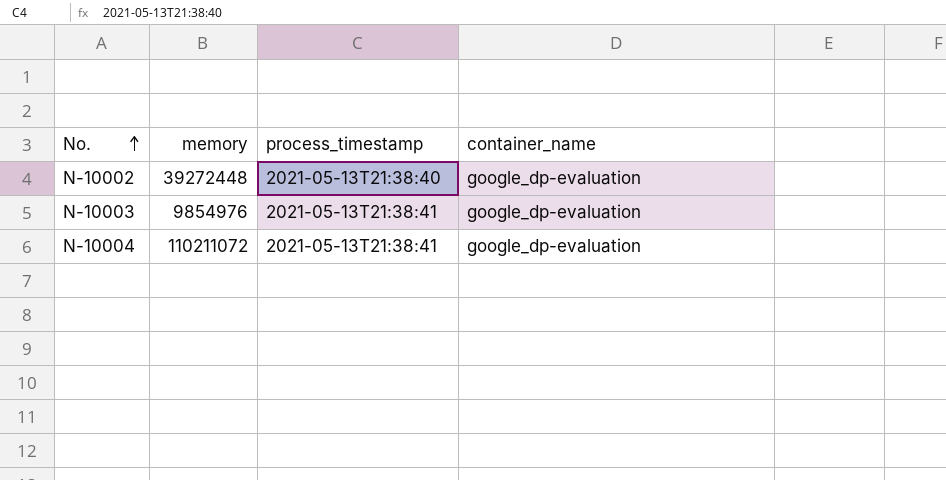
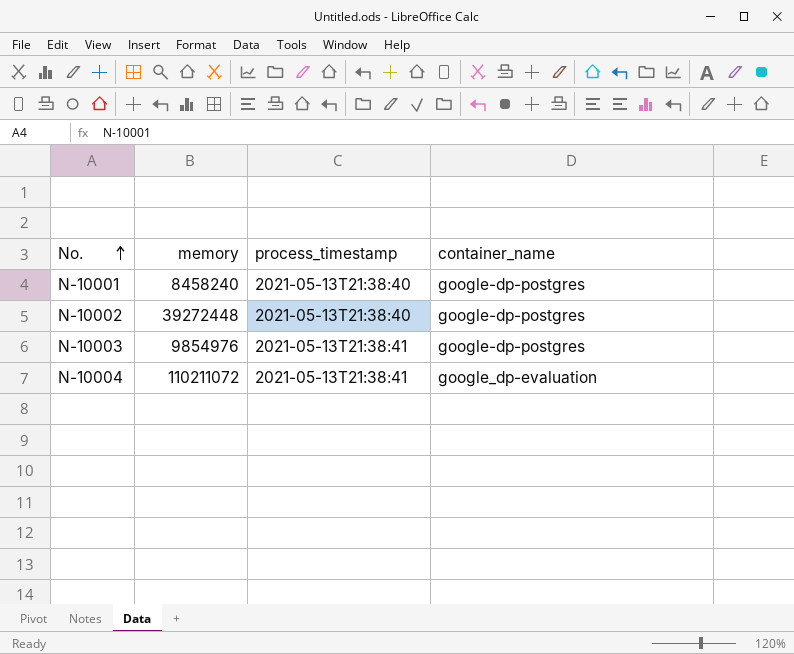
row N-10001: none -> 8458240 | 2021-05-13T21:38:40 | google-dp-postgres
N-10002 | container_name: google_dp-evaluation -> google-dp-postgres
N-10003 | container_name: google_dp-evaluation -> google-dp-postgres

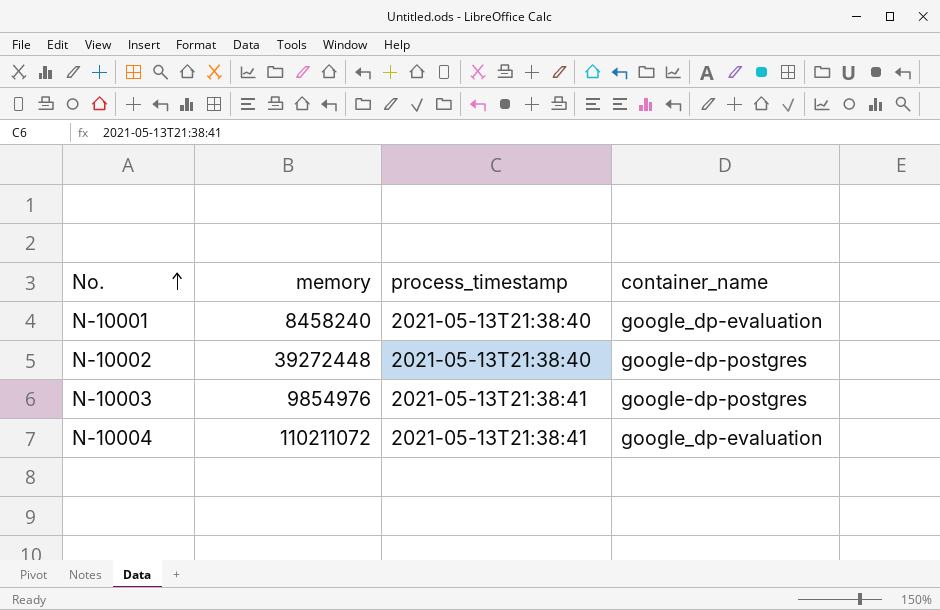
N-10001 | container_name: google-dp-postgres -> google_dp-evaluation

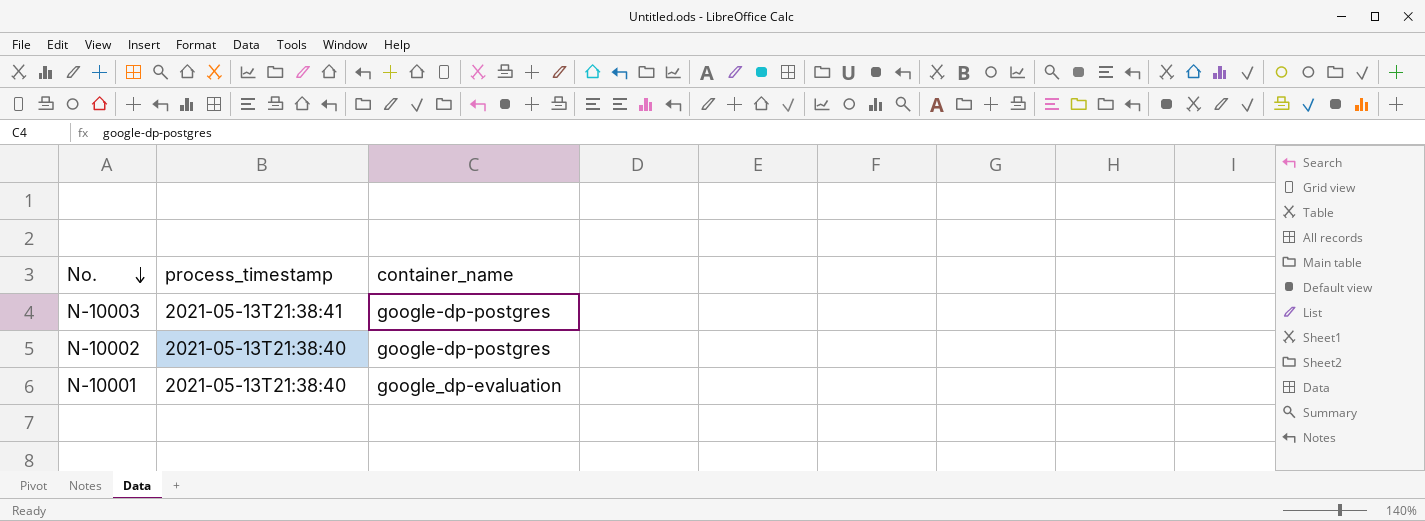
row order: No. ascending -> No. descending
column memory | position: 2 -> none
row N-10004: 110211072 | 2021-05-13T21:38:41 | google_dp-evaluation -> none

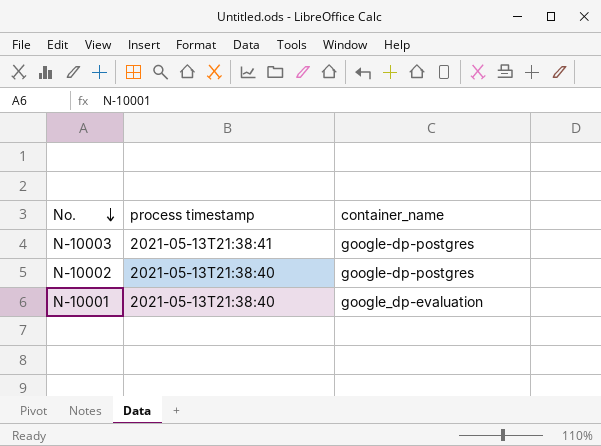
column name: process_timestamp -> process timestamp

